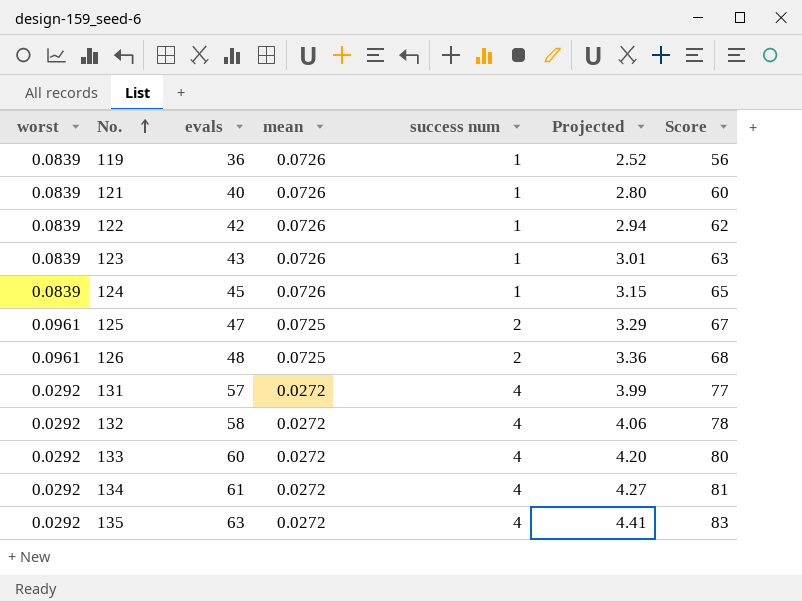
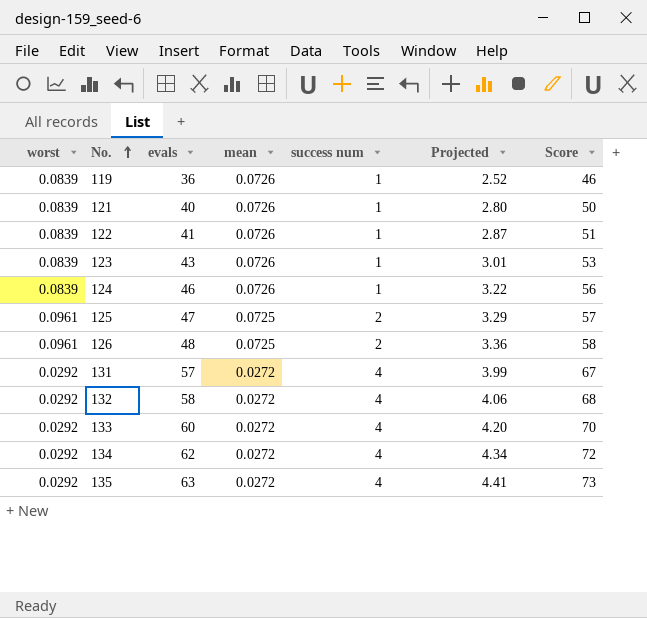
column Score | formula: [evals] + 20 -> [evals] + 10
122 | evals: 42 -> 41
122 | Projected: 2.94 -> 2.87
124 | evals: 45 -> 46
124 | Projected: 3.15 -> 3.22
134 | evals: 61 -> 62
134 | Projected: 4.27 -> 4.34

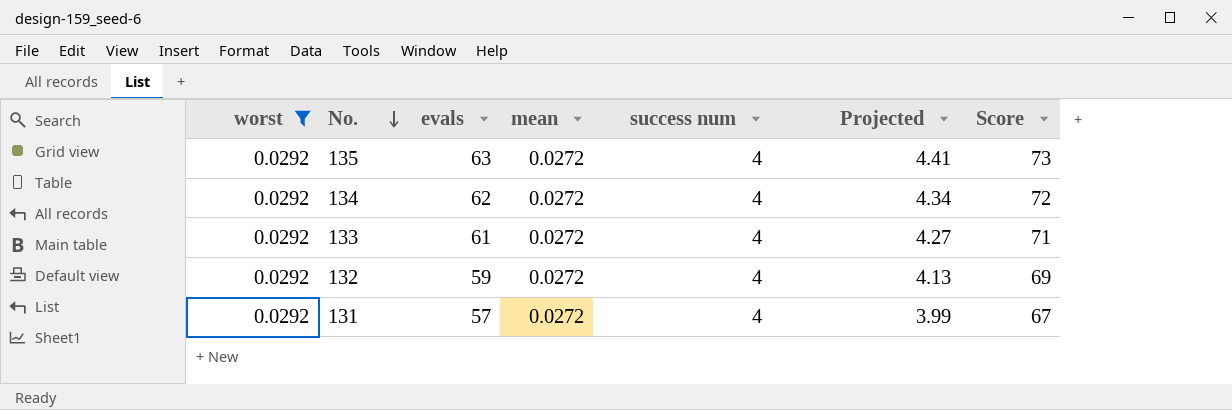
filter: none -> worst = 0.0292
row order: No. ascending -> No. descending
133 | evals: 60 -> 61
133 | Projected: 4.20 -> 4.27
133 | Score: 70 -> 71
132 | evals: 58 -> 59
132 | Projected: 4.06 -> 4.13
132 | Score: 68 -> 69

